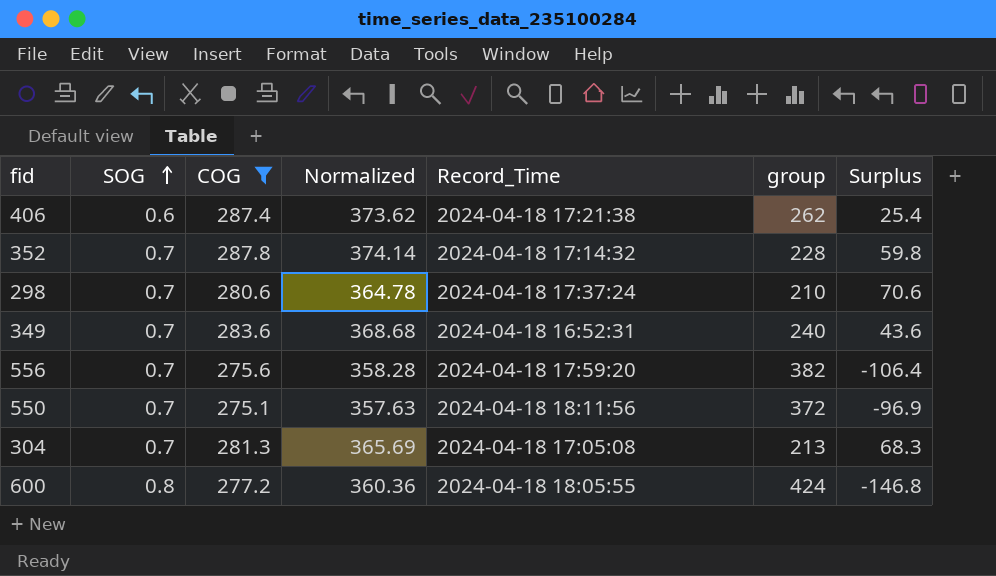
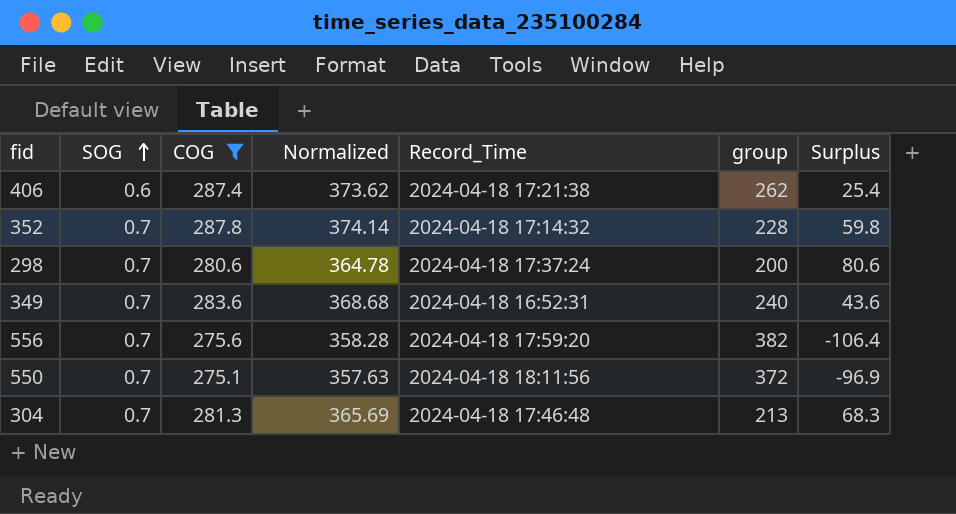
row 600: 0.8 | 277.2 | 360.36 | 2024-04-18 18:05:55 | 424 | -146.8 -> none
298 | group: 210 -> 200
298 | Surplus: 70.6 -> 80.6
304 | Record_Time: 2024-04-18 17:05:08 -> 2024-04-18 17:46:48

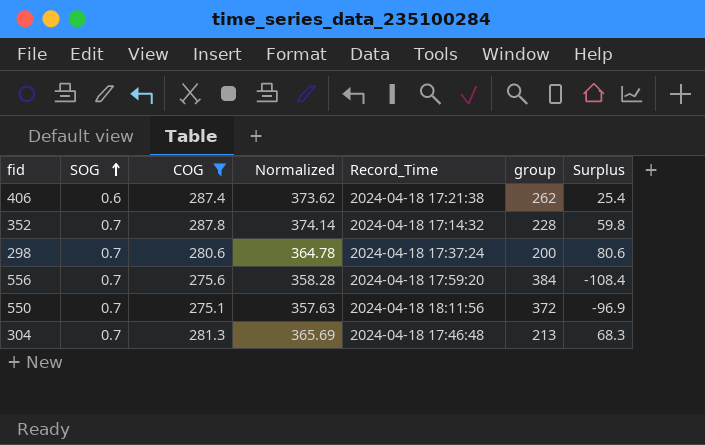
row 349: 0.7 | 283.6 | 368.68 | 2024-04-18 16:52:31 | 240 | 43.6 -> none
556 | group: 382 -> 384
556 | Surplus: -106.4 -> -108.4

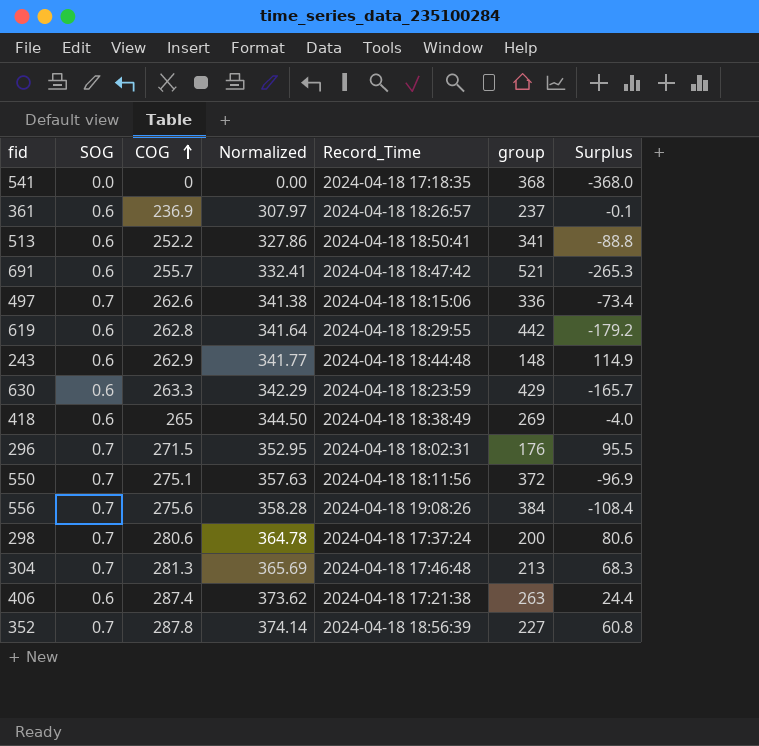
filter: COG >= 275.1 -> none
row order: SOG ascending -> COG ascending
556 | Record_Time: 2024-04-18 17:59:20 -> 2024-04-18 19:08:26
406 | group: 262 -> 263
406 | Surplus: 25.4 -> 24.4
352 | Record_Time: 2024-04-18 17:14:32 -> 2024-04-18 18:56:39
352 | group: 228 -> 227
352 | Surplus: 59.8 -> 60.8

